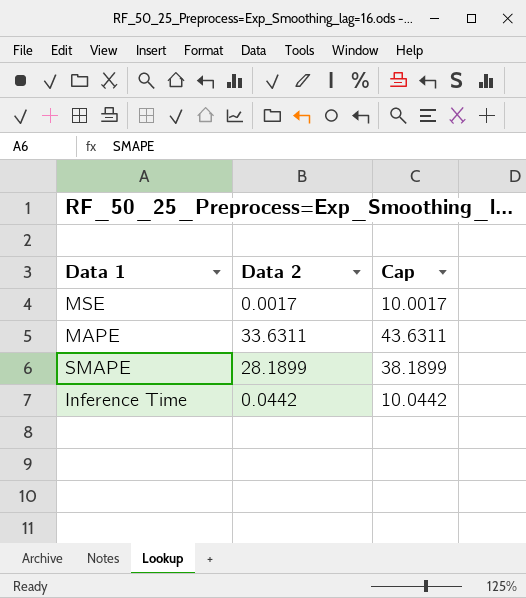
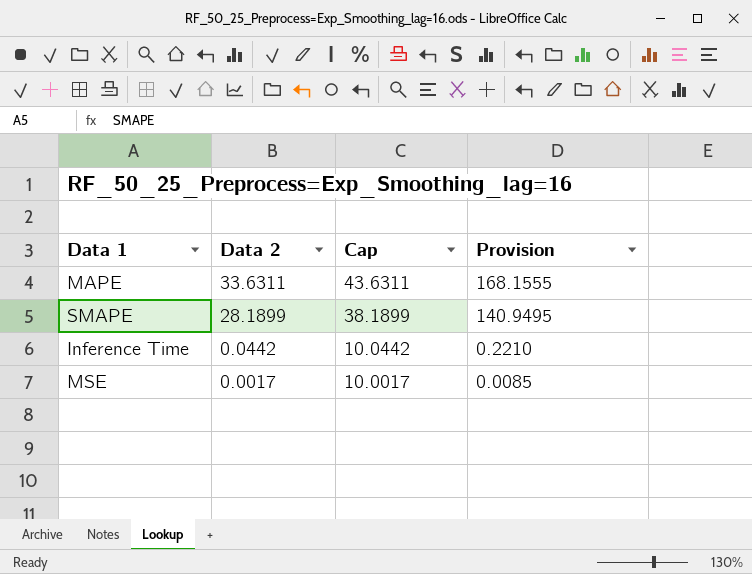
row order: none -> Data 2 descending
column Provision | formula: none -> [Data 2] * 5

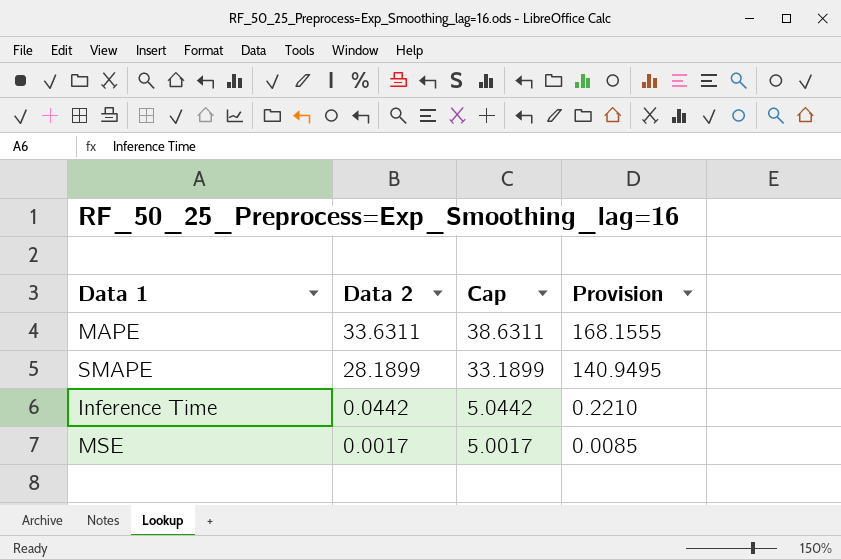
column Cap | formula: [Data 2] + 10 -> [Data 2] + 5

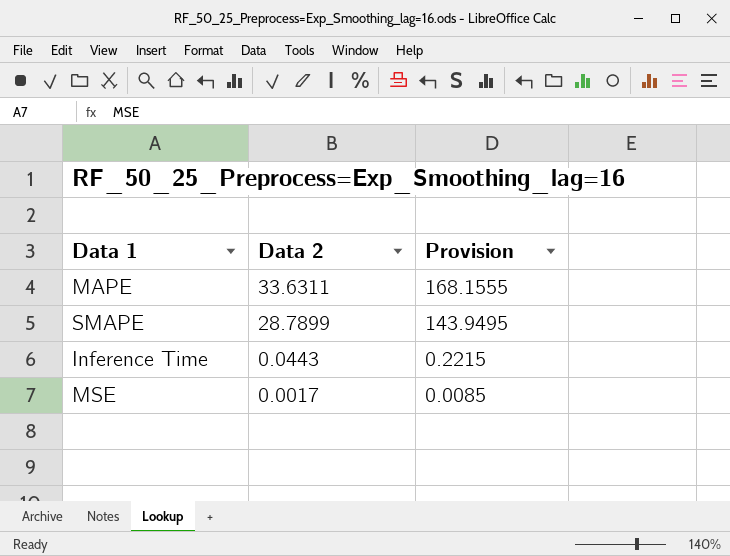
column Cap | formula: [Data 2] + 5 -> none
SMAPE | Data 2: 28.1899 -> 28.7899
SMAPE | Provision: 140.9495 -> 143.9495
Inference Time | Data 2: 0.0442 -> 0.0443
Inference Time | Provision: 0.2210 -> 0.2215

